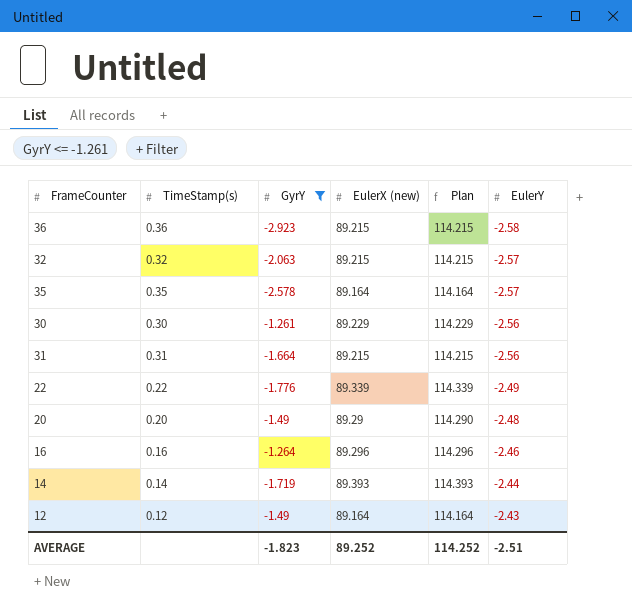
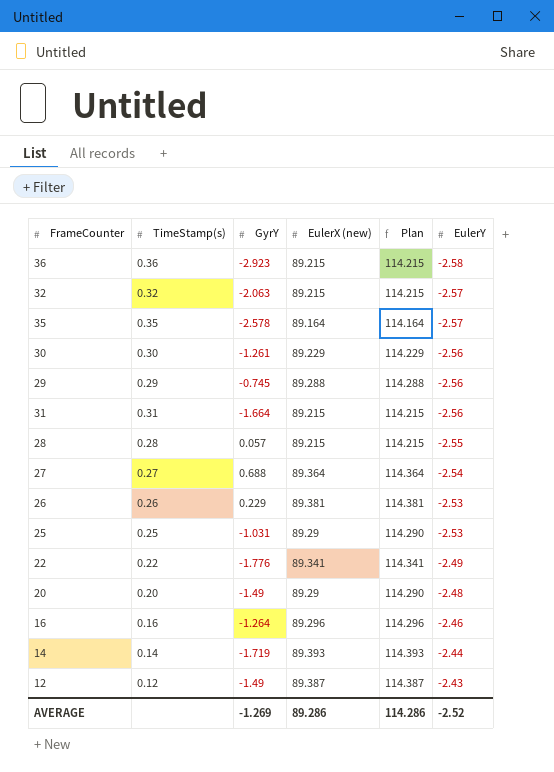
filter: GyrY <= -1.261 -> none
22 | EulerX (new): 89.339 -> 89.341
22 | Plan: 114.339 -> 114.341
12 | EulerX (new): 89.164 -> 89.387
12 | Plan: 114.164 -> 114.387
AVERAGE | GyrY: -1.823 -> -1.269
AVERAGE | EulerX (new): 89.252 -> 89.286
AVERAGE | Plan: 114.252 -> 114.286
AVERAGE | EulerY: -2.51 -> -2.52

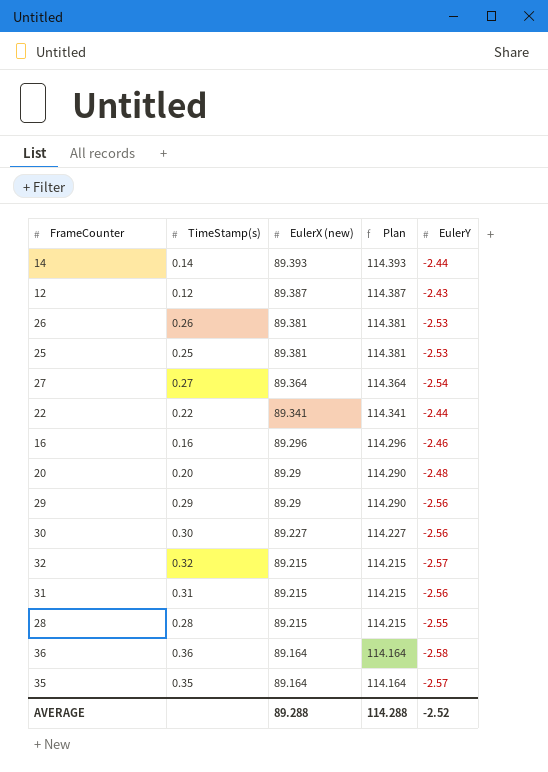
row order: EulerY ascending -> EulerX (new) descending
column GyrY | position: 3 -> none
25 | EulerX (new): 89.29 -> 89.381
25 | Plan: 114.290 -> 114.381
22 | EulerY: -2.49 -> -2.44
29 | EulerX (new): 89.288 -> 89.29
29 | Plan: 114.288 -> 114.290
30 | EulerX (new): 89.229 -> 89.227
30 | Plan: 114.229 -> 114.227
36 | EulerX (new): 89.215 -> 89.164
36 | Plan: 114.215 -> 114.164
AVERAGE | EulerX (new): 89.286 -> 89.288
AVERAGE | Plan: 114.286 -> 114.288

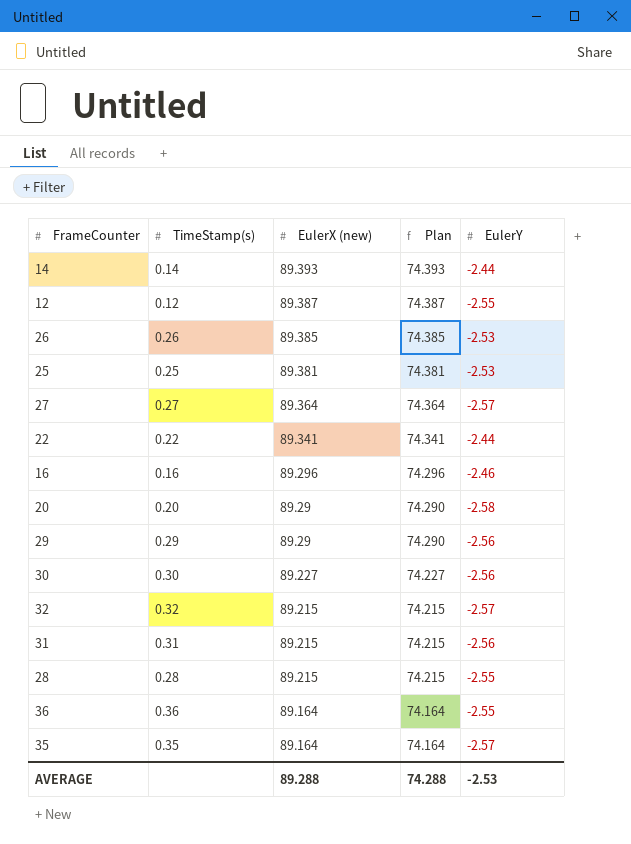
column Plan | formula: [EulerX (new)] + 25 -> [EulerX (new)] - 15
12 | EulerY: -2.43 -> -2.55
26 | EulerX (new): 89.381 -> 89.385
27 | EulerY: -2.54 -> -2.57
20 | EulerY: -2.48 -> -2.58
36 | EulerY: -2.58 -> -2.55
AVERAGE | Plan: 114.288 -> 74.288
AVERAGE | EulerY: -2.52 -> -2.53

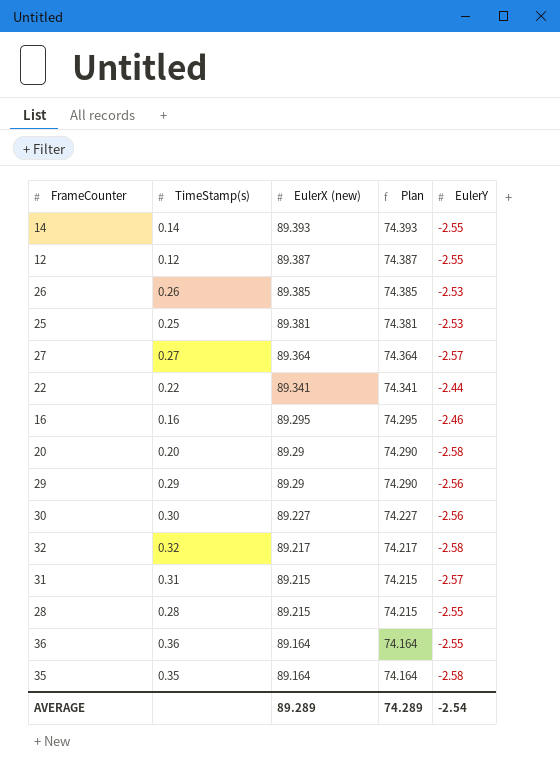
14 | EulerY: -2.44 -> -2.55
16 | EulerX (new): 89.296 -> 89.295
16 | Plan: 74.296 -> 74.295
32 | EulerX (new): 89.215 -> 89.217
32 | Plan: 74.215 -> 74.217
32 | EulerY: -2.57 -> -2.58
31 | EulerY: -2.56 -> -2.57
35 | EulerY: -2.57 -> -2.58
AVERAGE | EulerX (new): 89.288 -> 89.289
AVERAGE | Plan: 74.288 -> 74.289
AVERAGE | EulerY: -2.53 -> -2.54

